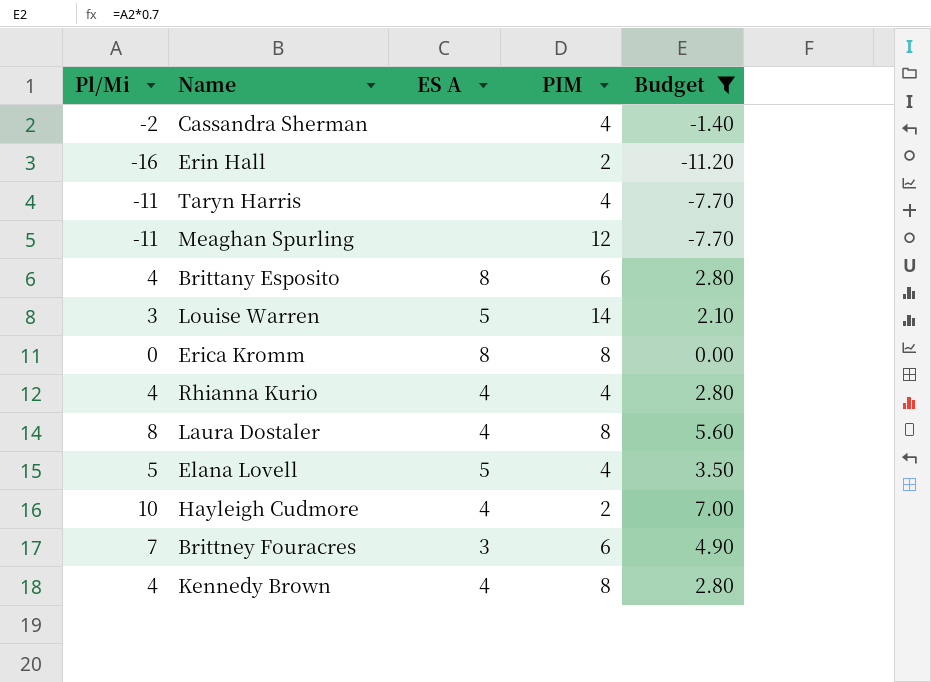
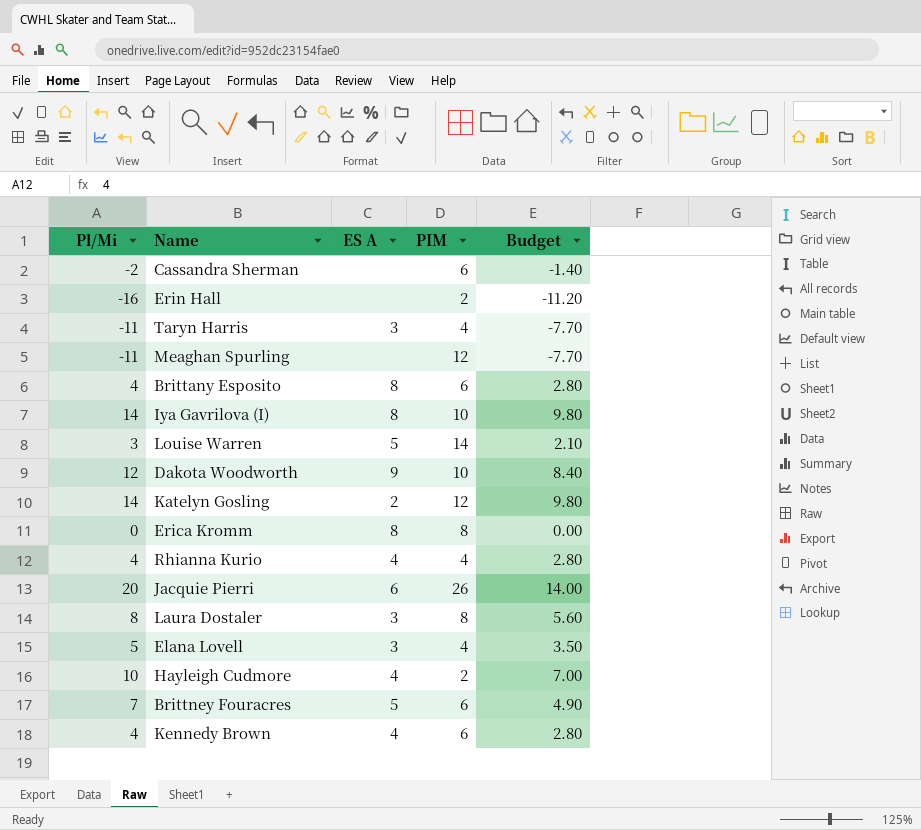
filter: Budget <= 7.00 -> none
Cassandra Sherman | PIM: 4 -> 6
Taryn Harris | ES A: none -> 3
Laura Dostaler | ES A: 4 -> 3
Elana Lovell | ES A: 5 -> 3
Brittney Fouracres | ES A: 3 -> 5
Kennedy Brown | PIM: 8 -> 6

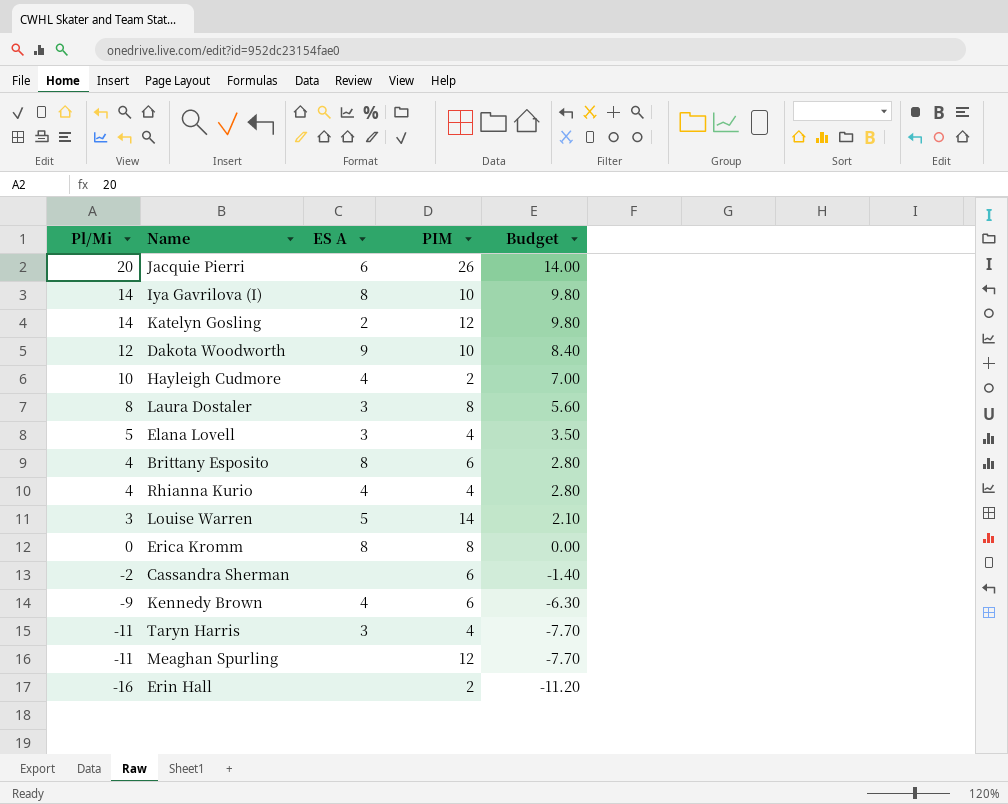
row order: none -> Pl/Mi descending
row Brittney Fouracres: 7 | 5 | 6 | 4.90 -> none
Kennedy Brown | Pl/Mi: 4 -> -9
Kennedy Brown | Budget: 2.80 -> -6.30

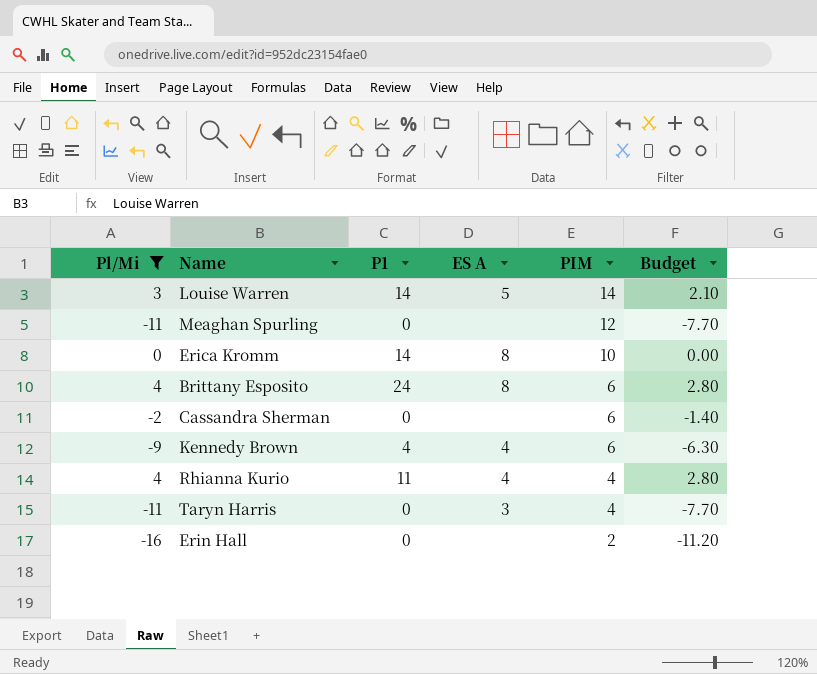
filter: none -> Pl/Mi <= 4
row order: Pl/Mi descending -> PIM descending
column P1 | position: none -> 3
Erica Kromm | PIM: 8 -> 10

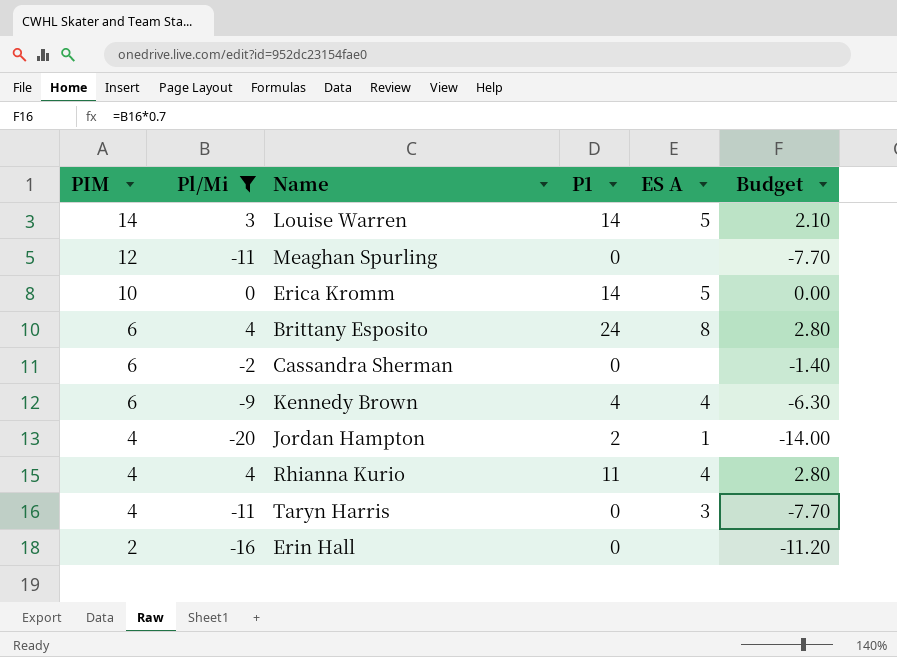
column PIM | position: 5 -> 1
Erica Kromm | ES A: 8 -> 5
row Jordan Hampton: none -> 4 | -20 | 2 | 1 | -14.00

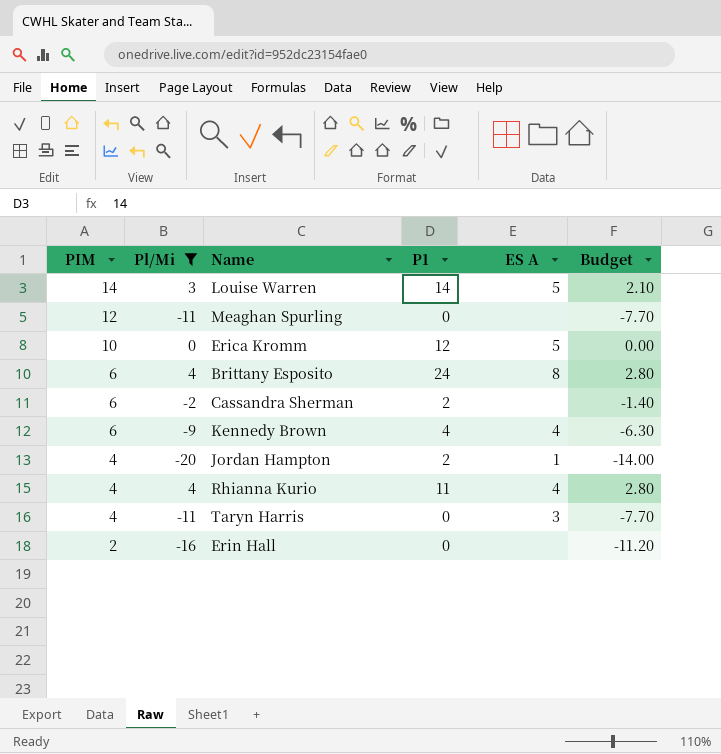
Erica Kromm | P1: 14 -> 12
Cassandra Sherman | P1: 0 -> 2

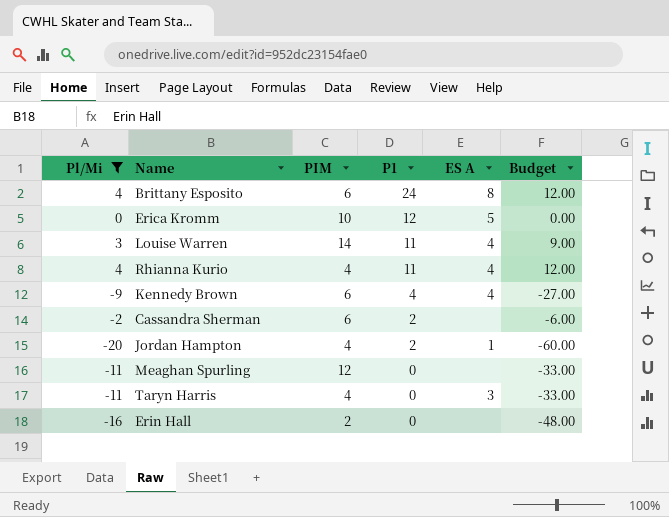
row order: PIM descending -> P1 descending
column PIM | position: 1 -> 3
column Budget | formula: [Pl/Mi] * 0.7 -> [Pl/Mi] * 3
Louise Warren | P1: 14 -> 11
Louise Warren | ES A: 5 -> 4

